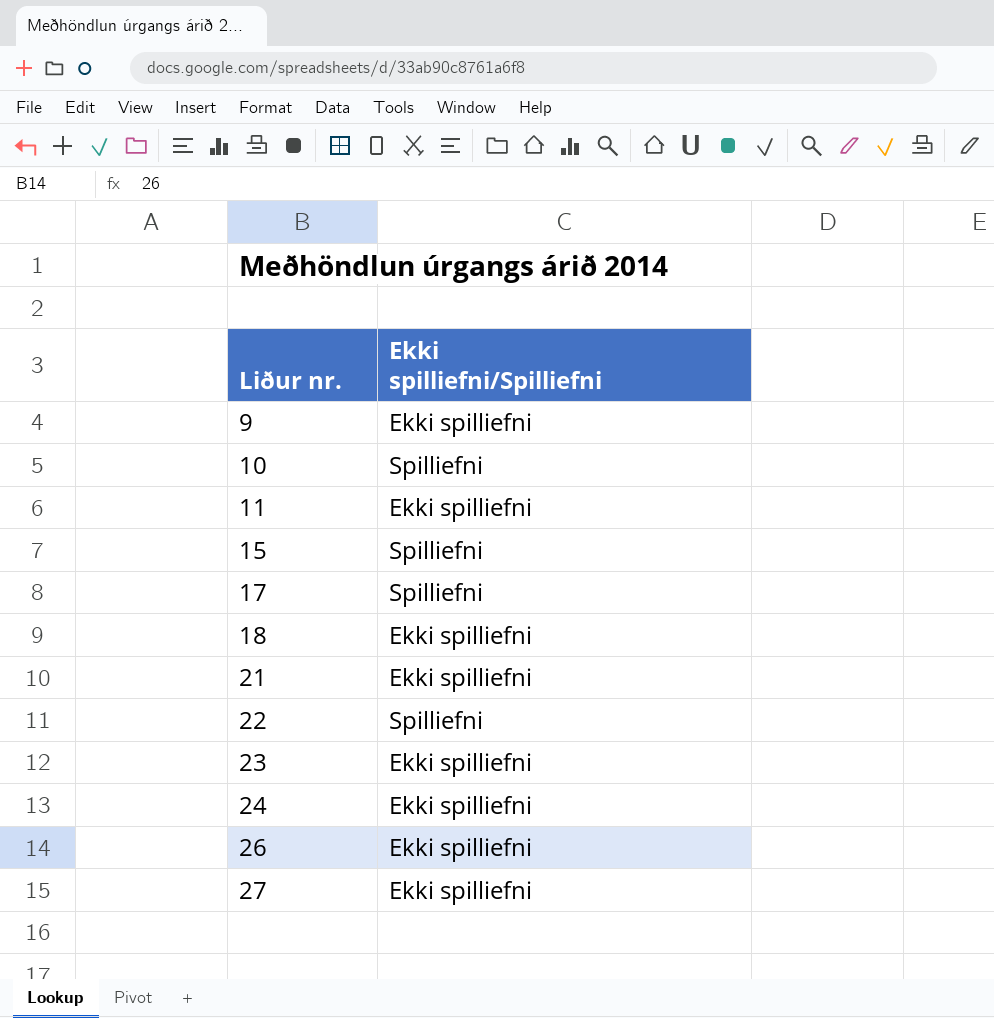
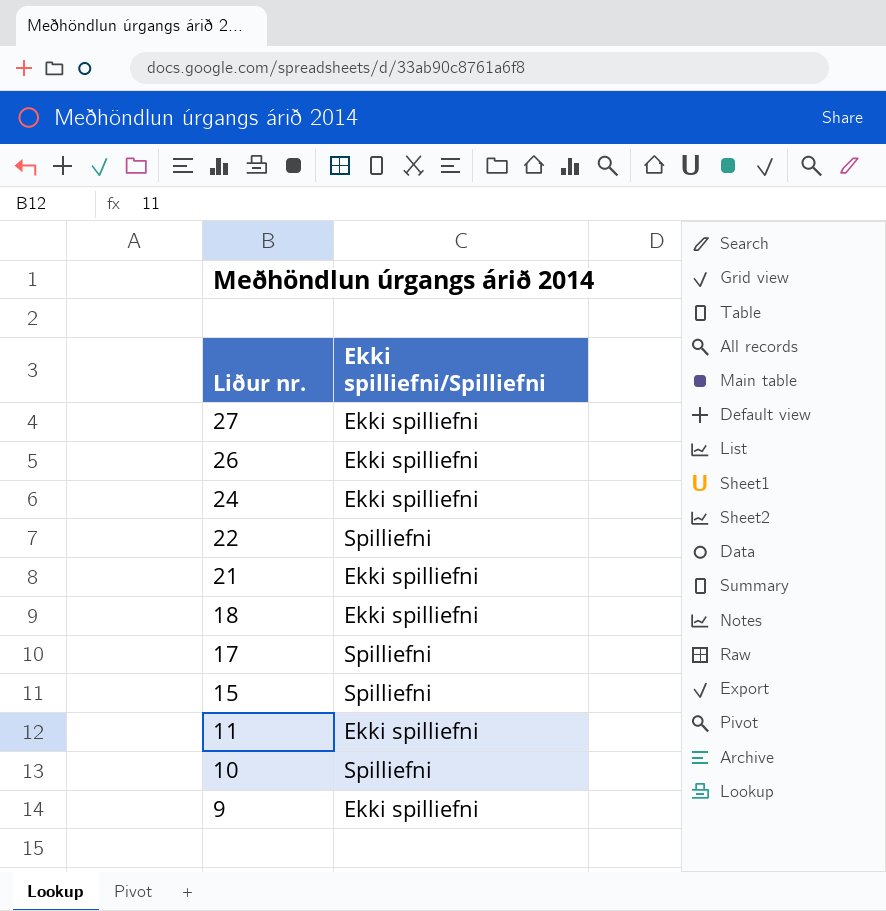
row order: Liður nr. ascending -> Liður nr. descending
row 23: Ekki spilliefni -> none

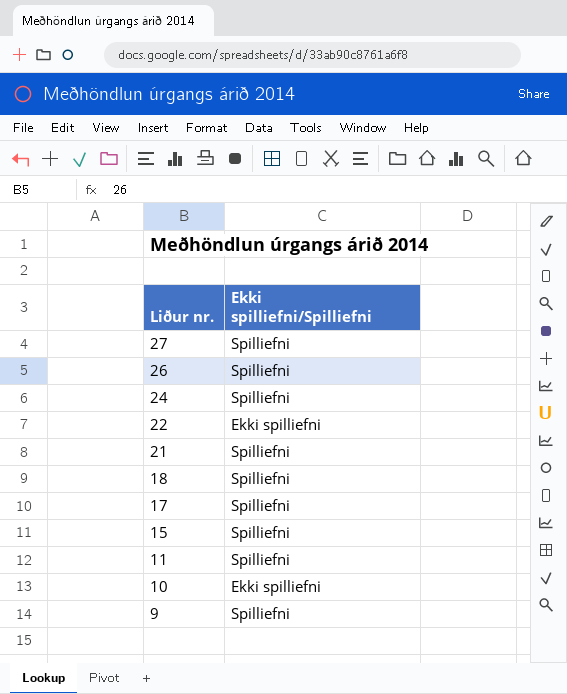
27 | Ekki spilliefni/Spilliefni: Ekki spilliefni -> Spilliefni
26 | Ekki spilliefni/Spilliefni: Ekki spilliefni -> Spilliefni
24 | Ekki spilliefni/Spilliefni: Ekki spilliefni -> Spilliefni
22 | Ekki spilliefni/Spilliefni: Spilliefni -> Ekki spilliefni
21 | Ekki spilliefni/Spilliefni: Ekki spilliefni -> Spilliefni
18 | Ekki spilliefni/Spilliefni: Ekki spilliefni -> Spilliefni
11 | Ekki spilliefni/Spilliefni: Ekki spilliefni -> Spilliefni
10 | Ekki spilliefni/Spilliefni: Spilliefni -> Ekki spilliefni
9 | Ekki spilliefni/Spilliefni: Ekki spilliefni -> Spilliefni

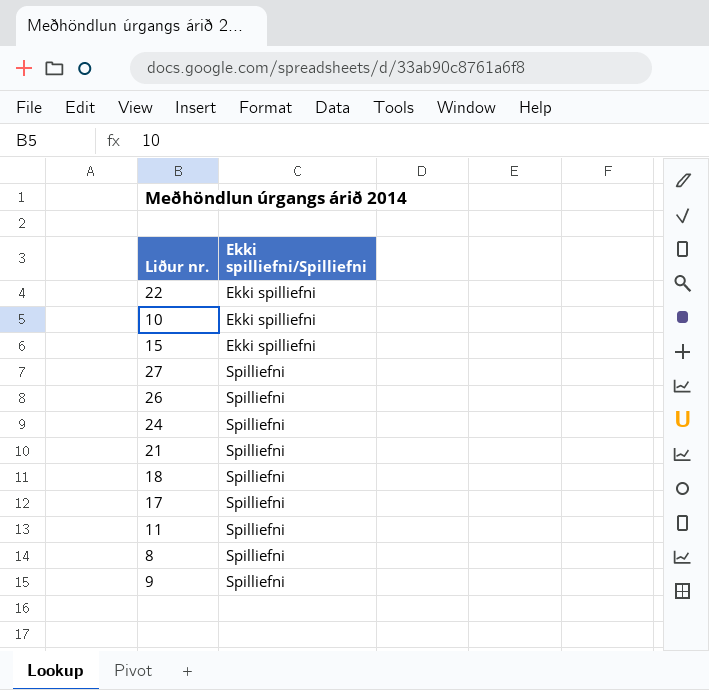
row order: Liður nr. descending -> Ekki spilliefni/Spilliefni ascending
15 | Ekki spilliefni/Spilliefni: Spilliefni -> Ekki spilliefni
row 8: none -> Spilliefni

